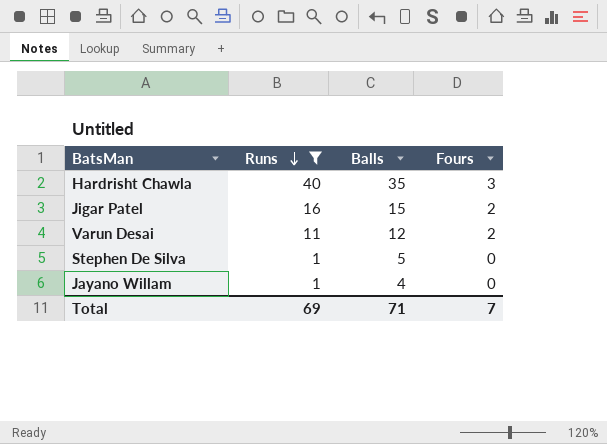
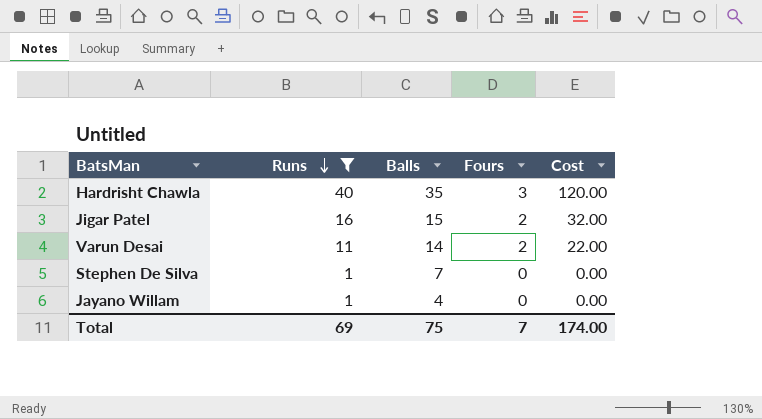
column Cost | formula: none -> [Runs] * [Fours]
Varun Desai | Balls: 12 -> 14
Stephen De Silva | Balls: 5 -> 7
Total | Balls: 71 -> 75

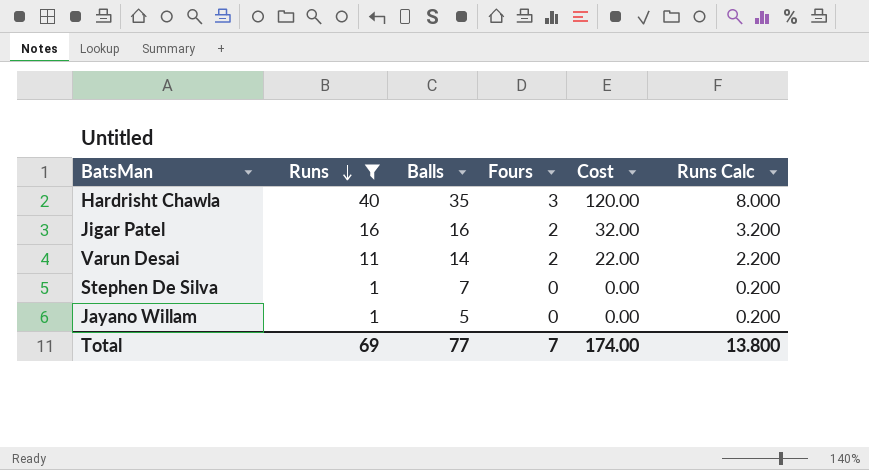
column Runs Calc | formula: none -> [Runs] * 0.2
Jigar Patel | Balls: 15 -> 16
Jayano Willam | Balls: 4 -> 5
Total | Balls: 75 -> 77

